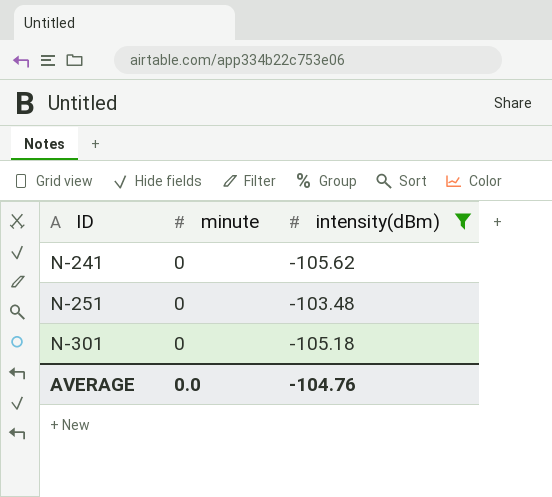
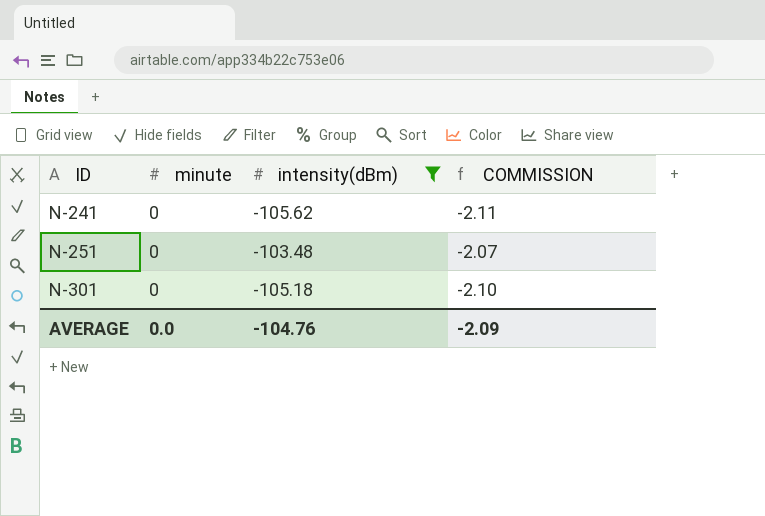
column COMMISSION | formula: none -> [intensity(dBm)] * 0.02

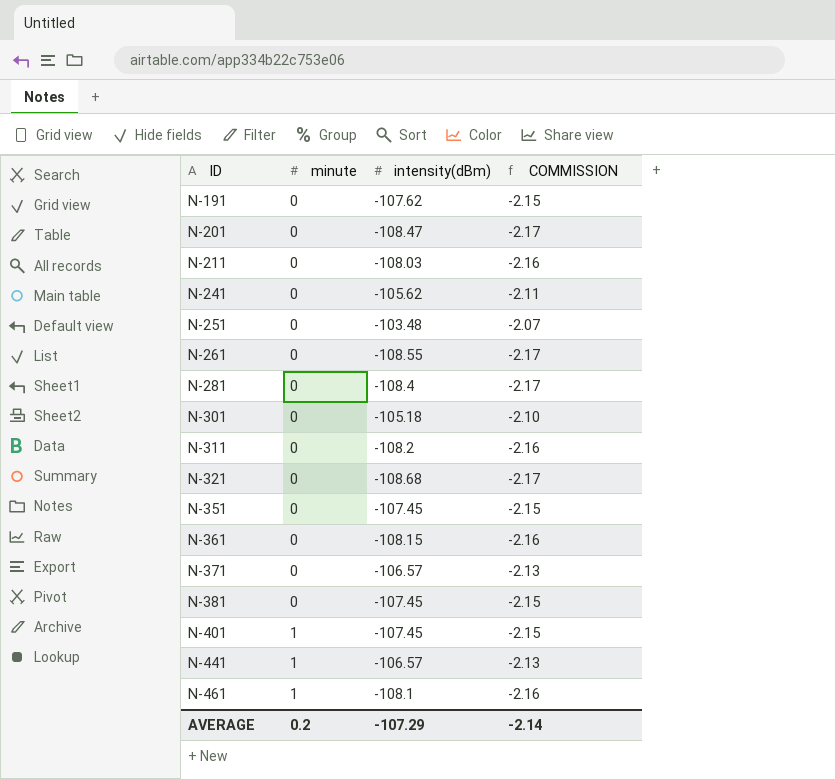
filter: intensity(dBm) >= -105.62 -> none
AVERAGE | minute: 0.0 -> 0.2
AVERAGE | intensity(dBm): -104.76 -> -107.29
AVERAGE | COMMISSION: -2.09 -> -2.14

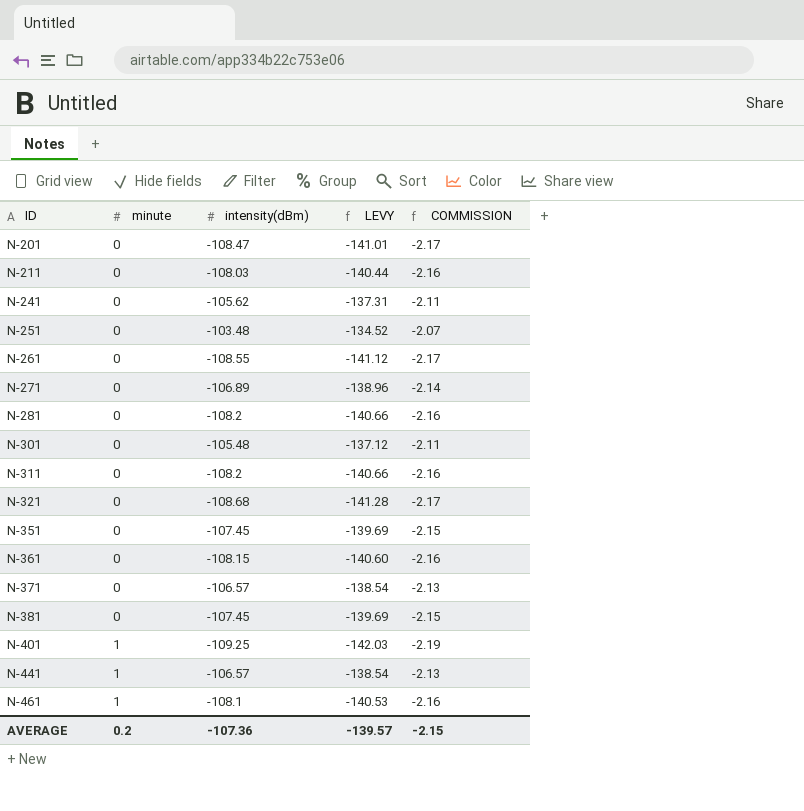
column LEVY | formula: none -> [intensity(dBm)] * 1.3
row N-191: 0 | -107.62 | -2.15 -> none
row N-271: none -> 0 | -106.89 | -138.96 | -2.14
N-281 | intensity(dBm): -108.4 -> -108.2
N-281 | COMMISSION: -2.17 -> -2.16
N-301 | intensity(dBm): -105.18 -> -105.48
N-301 | COMMISSION: -2.10 -> -2.11
N-401 | intensity(dBm): -107.45 -> -109.25
N-401 | COMMISSION: -2.15 -> -2.19
AVERAGE | intensity(dBm): -107.29 -> -107.36
AVERAGE | COMMISSION: -2.14 -> -2.15

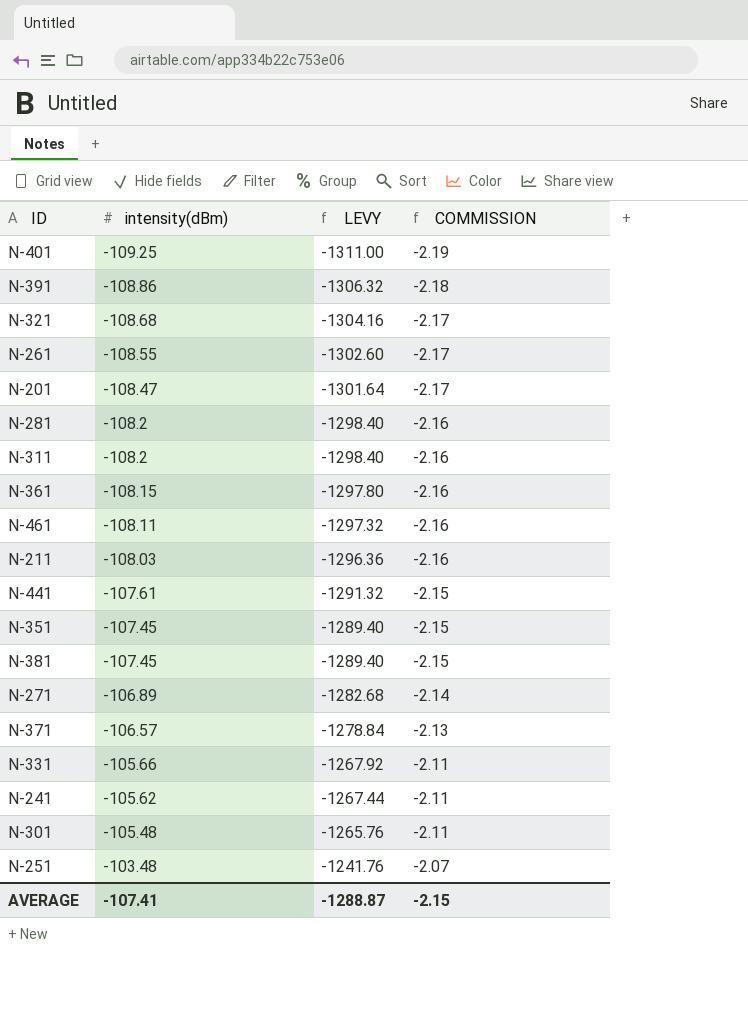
row order: ID ascending -> intensity(dBm) ascending
column minute | position: 2 -> none
column LEVY | formula: [intensity(dBm)] * 1.3 -> [intensity(dBm)] * 12
row N-391: none -> -108.86 | -1306.32 | -2.18
N-461 | intensity(dBm): -108.1 -> -108.11
N-441 | intensity(dBm): -106.57 -> -107.61
N-441 | COMMISSION: -2.13 -> -2.15
row N-331: none -> -105.66 | -1267.92 | -2.11
AVERAGE | intensity(dBm): -107.36 -> -107.41
AVERAGE | LEVY: -139.57 -> -1288.87

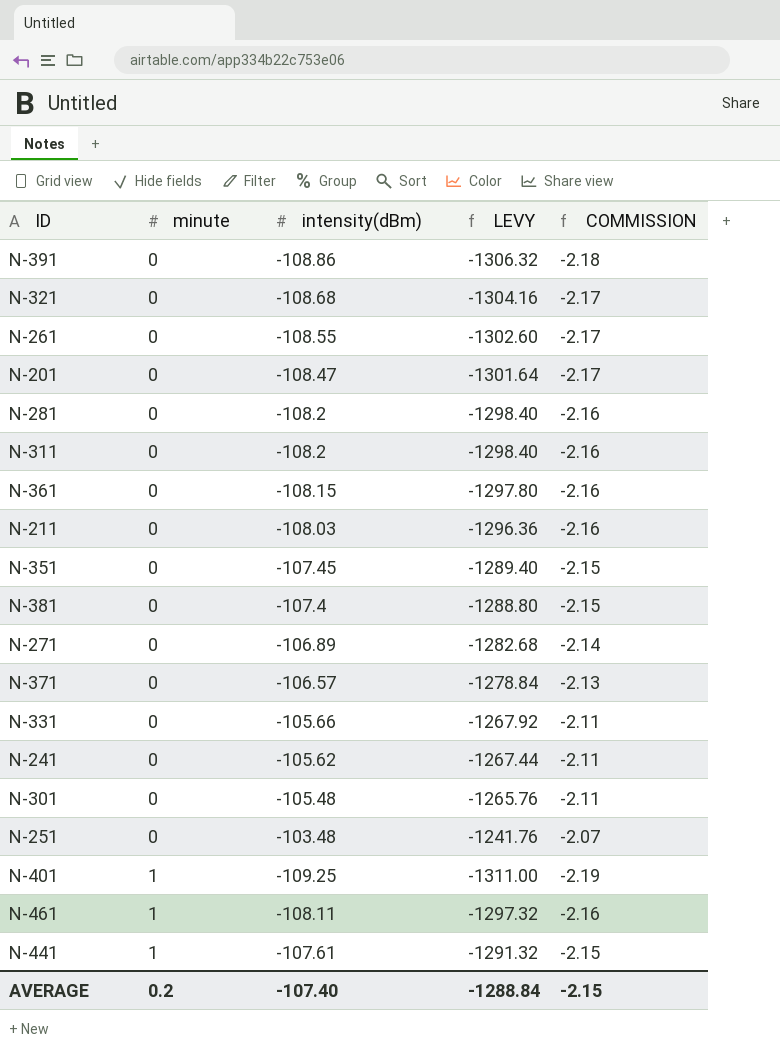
row order: intensity(dBm) ascending -> minute ascending
column minute | position: none -> 2
N-381 | intensity(dBm): -107.45 -> -107.4
N-381 | LEVY: -1289.40 -> -1288.80
AVERAGE | intensity(dBm): -107.41 -> -107.40
AVERAGE | LEVY: -1288.87 -> -1288.84

